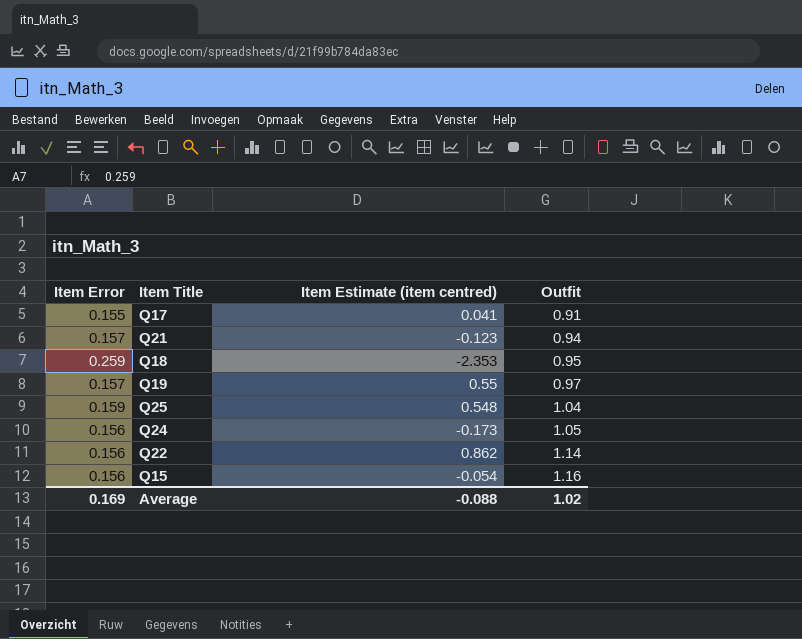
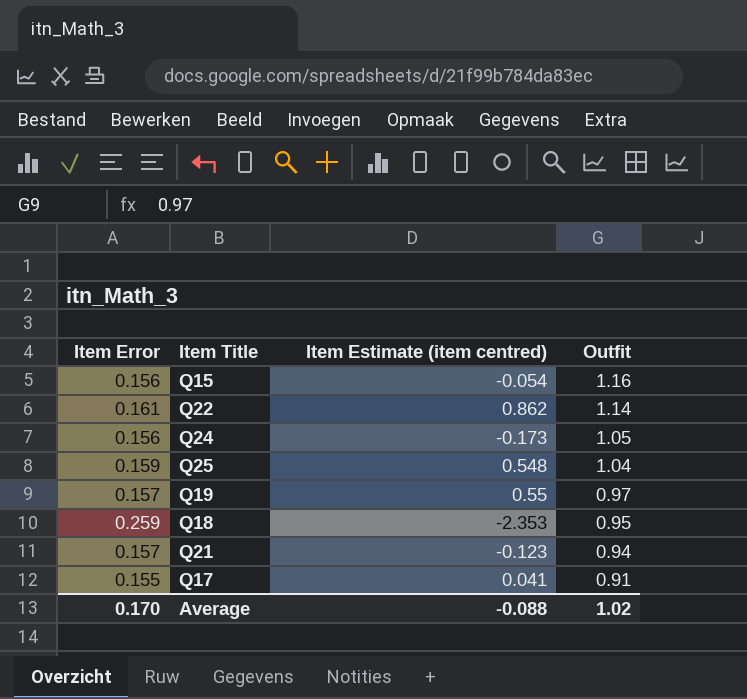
row order: Outfit ascending -> Outfit descending
Q22 | Item Error: 0.156 -> 0.161
Average | Item Error: 0.169 -> 0.170

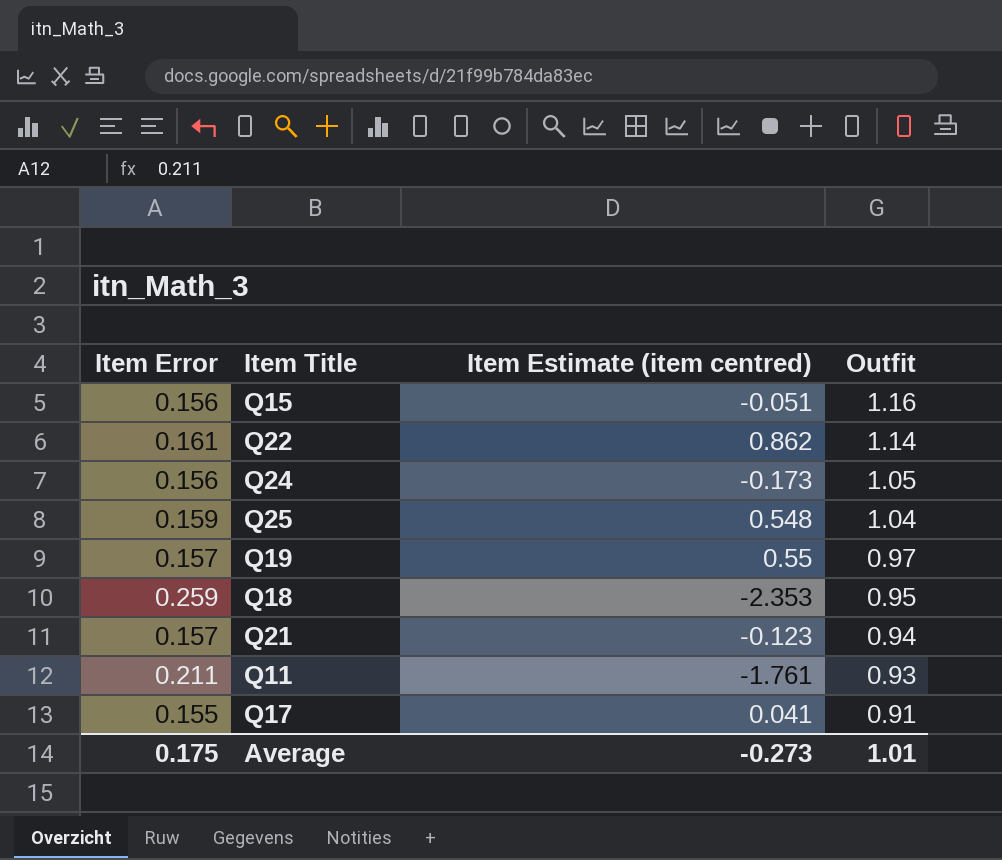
Q15 | Item Estimate (item centred): -0.054 -> -0.051
row Q11: none -> 0.211 | -1.761 | 0.93
Average | Item Error: 0.170 -> 0.175
Average | Item Estimate (item centred): -0.088 -> -0.273
Average | Outfit: 1.02 -> 1.01

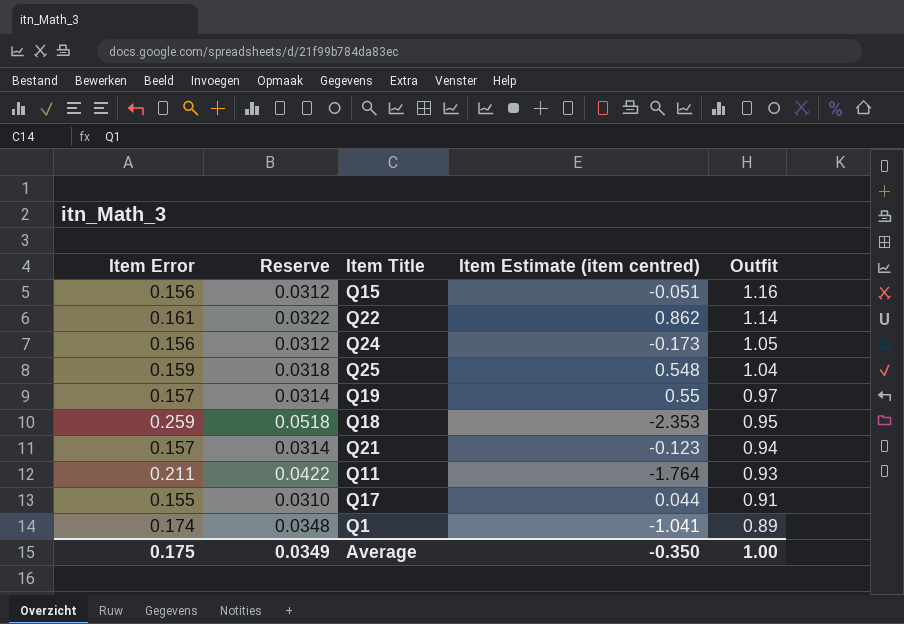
column Reserve | formula: none -> [Item Error] * 0.2
Q11 | Item Estimate (item centred): -1.761 -> -1.764
Q17 | Item Estimate (item centred): 0.041 -> 0.044
row Q1: none -> 0.174 | 0.0348 | -1.041 | 0.89
Average | Item Estimate (item centred): -0.273 -> -0.350
Average | Outfit: 1.01 -> 1.00

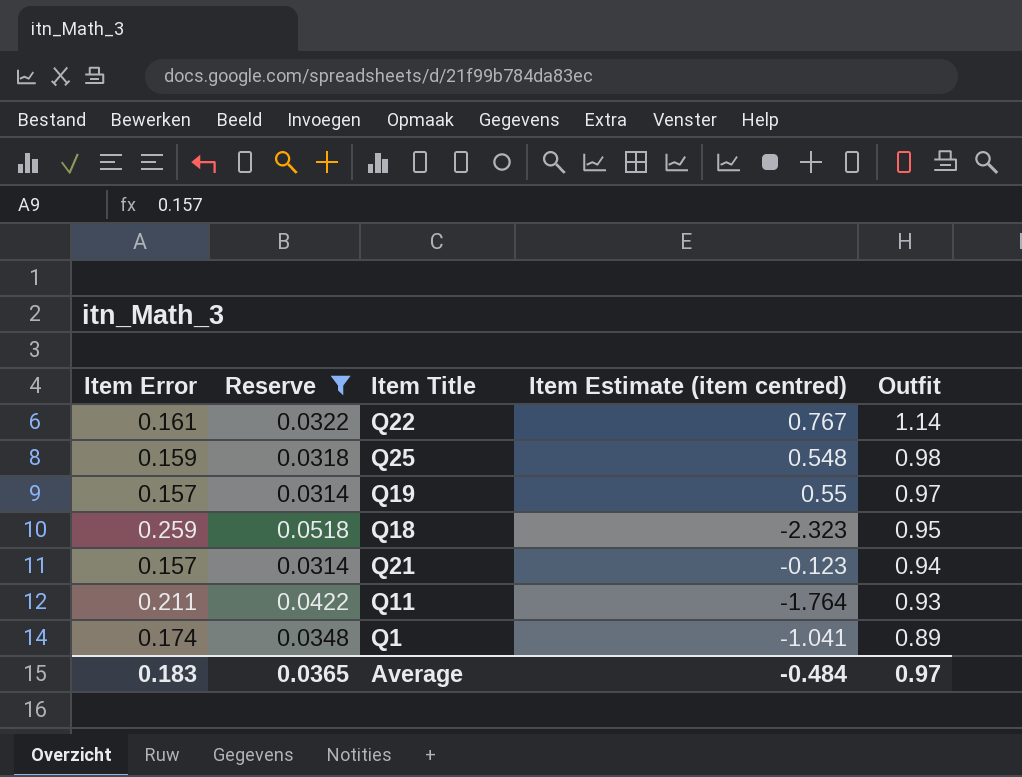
filter: none -> Reserve >= 0.0314
Q22 | Item Estimate (item centred): 0.862 -> 0.767
Q25 | Outfit: 1.04 -> 0.98
Q18 | Item Estimate (item centred): -2.353 -> -2.323
Average | Item Error: 0.175 -> 0.183
Average | Reserve: 0.0349 -> 0.0365
Average | Item Estimate (item centred): -0.350 -> -0.484
Average | Outfit: 1.00 -> 0.97

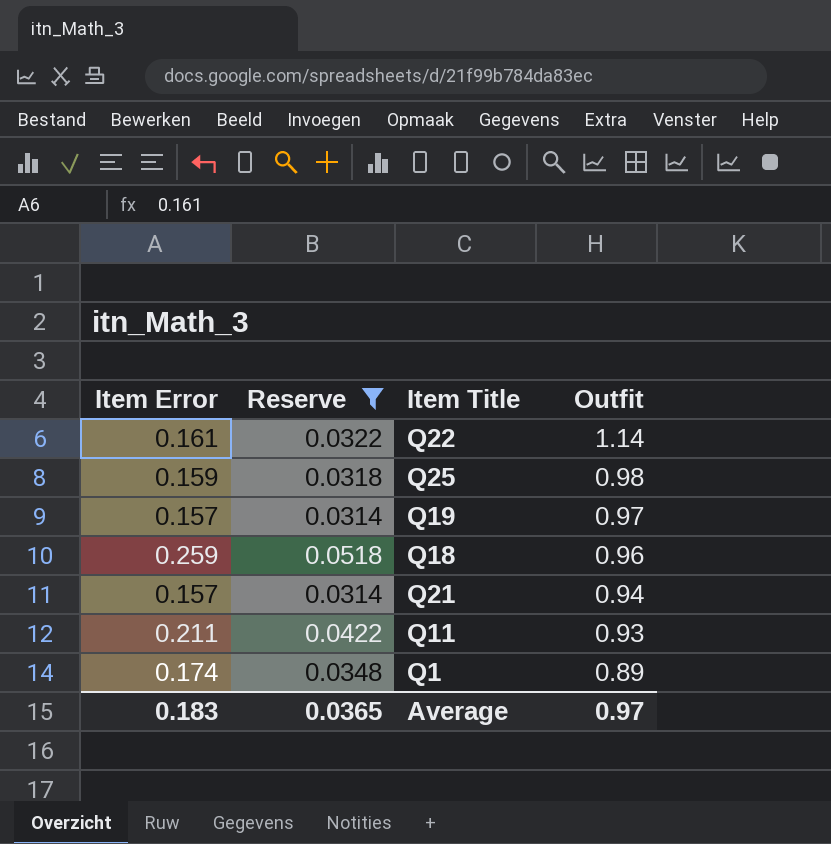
column Item Estimate (item centred) | position: 4 -> none
Q18 | Outfit: 0.95 -> 0.96

